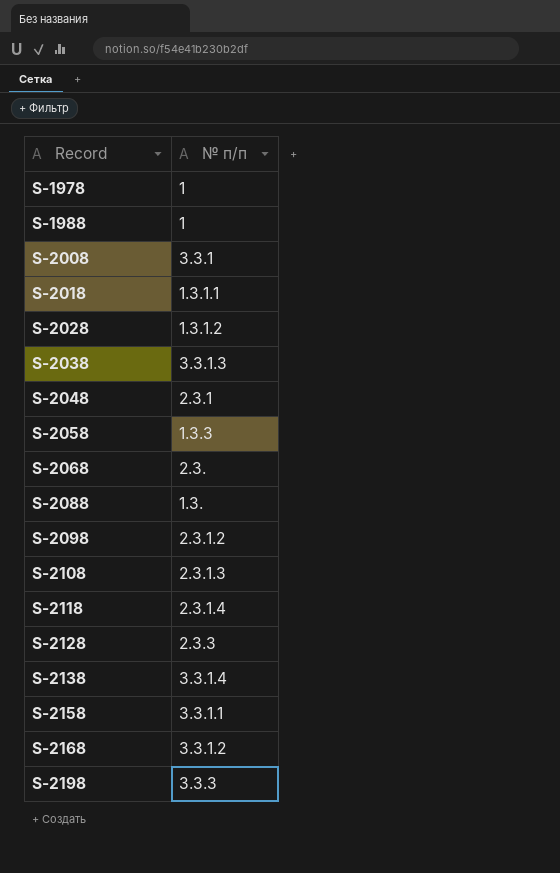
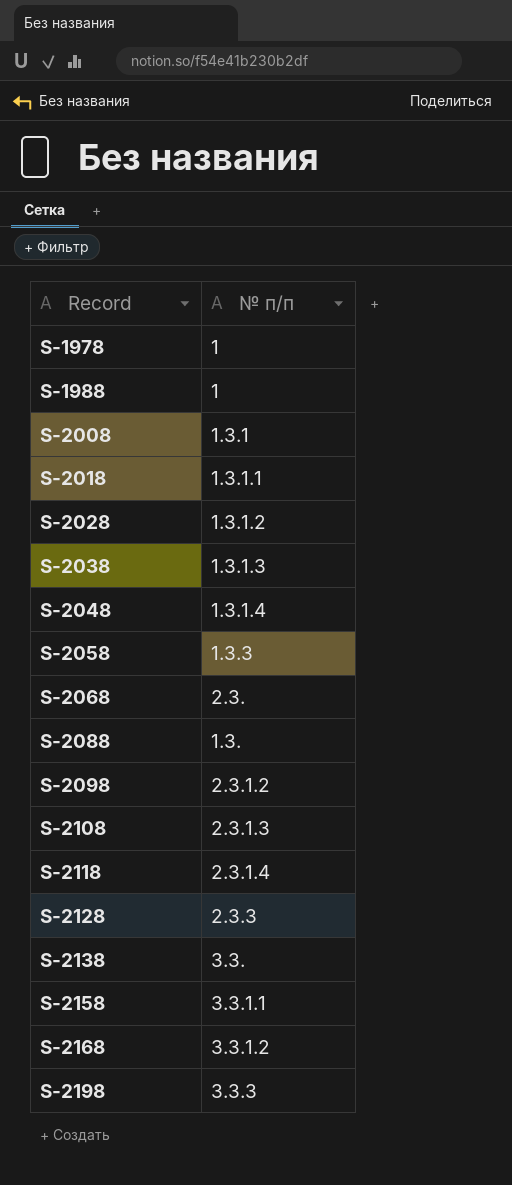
S-2008 | № п/п: 3.3.1 -> 1.3.1
S-2038 | № п/п: 3.3.1.3 -> 1.3.1.3
S-2048 | № п/п: 2.3.1 -> 1.3.1.4
S-2138 | № п/п: 3.3.1.4 -> 3.3.

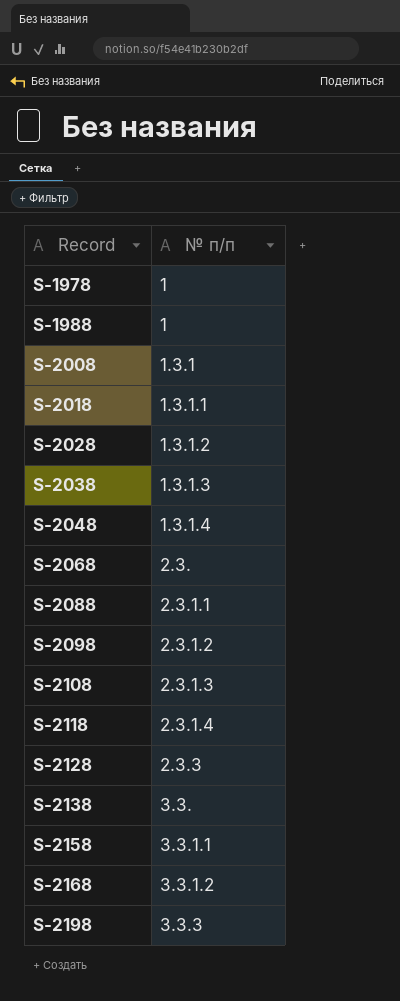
row S-2058: 1.3.3 -> none
S-2088 | № п/п: 1.3. -> 2.3.1.1

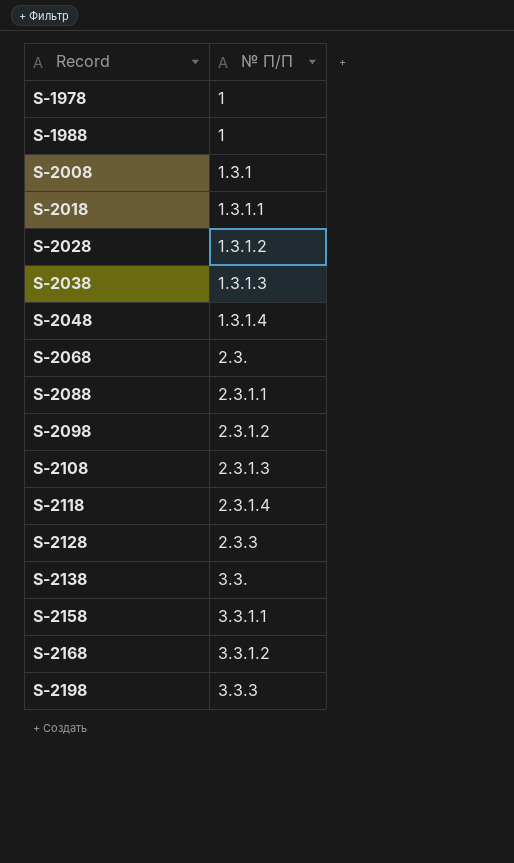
column name: № п/п -> № П/П

